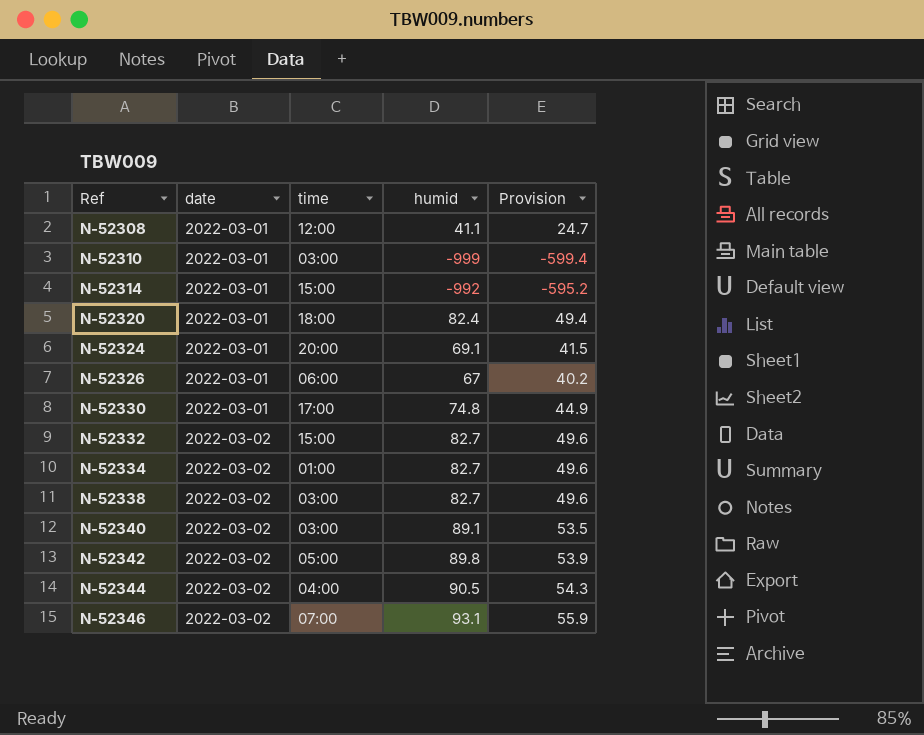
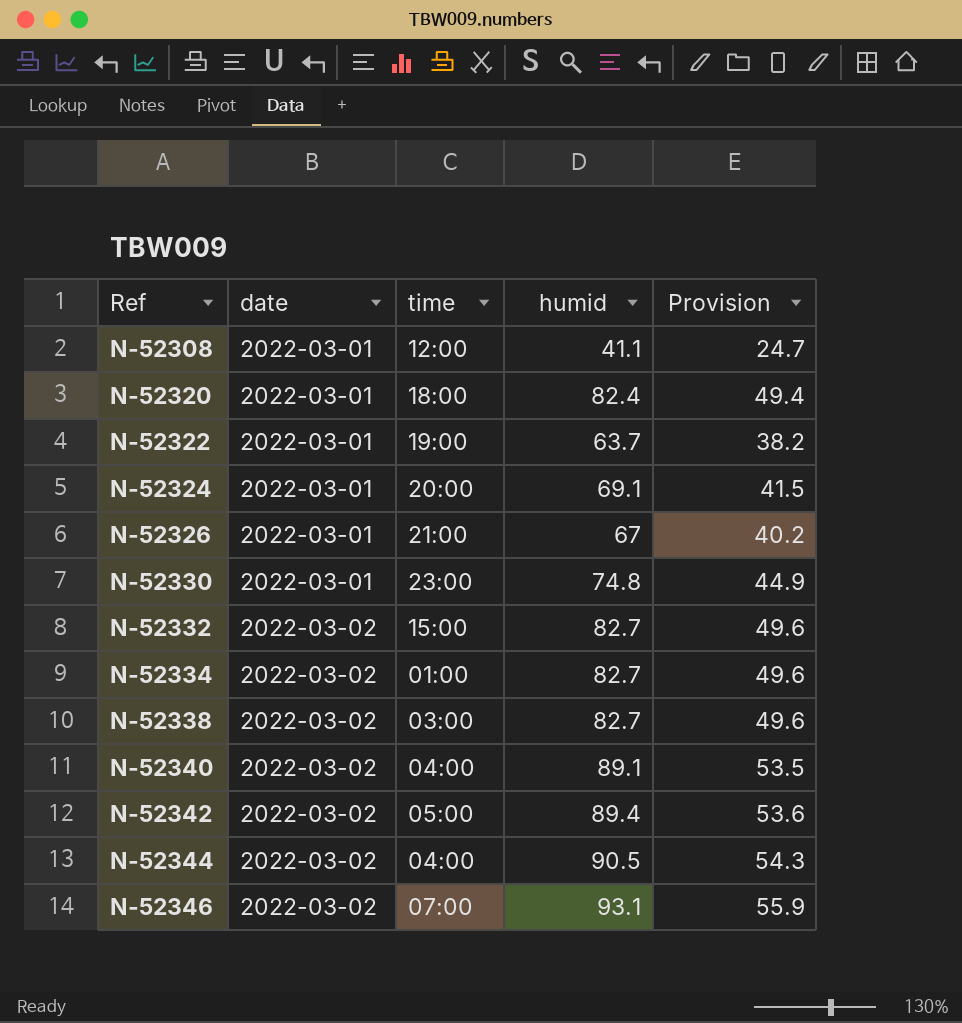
row N-52310: 2022-03-01 | 03:00 | -999 | -599.4 -> none
row N-52314: 2022-03-01 | 15:00 | -992 | -595.2 -> none
row N-52322: none -> 2022-03-01 | 19:00 | 63.7 | 38.2
N-52326 | time: 06:00 -> 21:00
N-52330 | time: 17:00 -> 23:00
N-52340 | time: 03:00 -> 04:00
N-52342 | humid: 89.8 -> 89.4
N-52342 | Provision: 53.9 -> 53.6

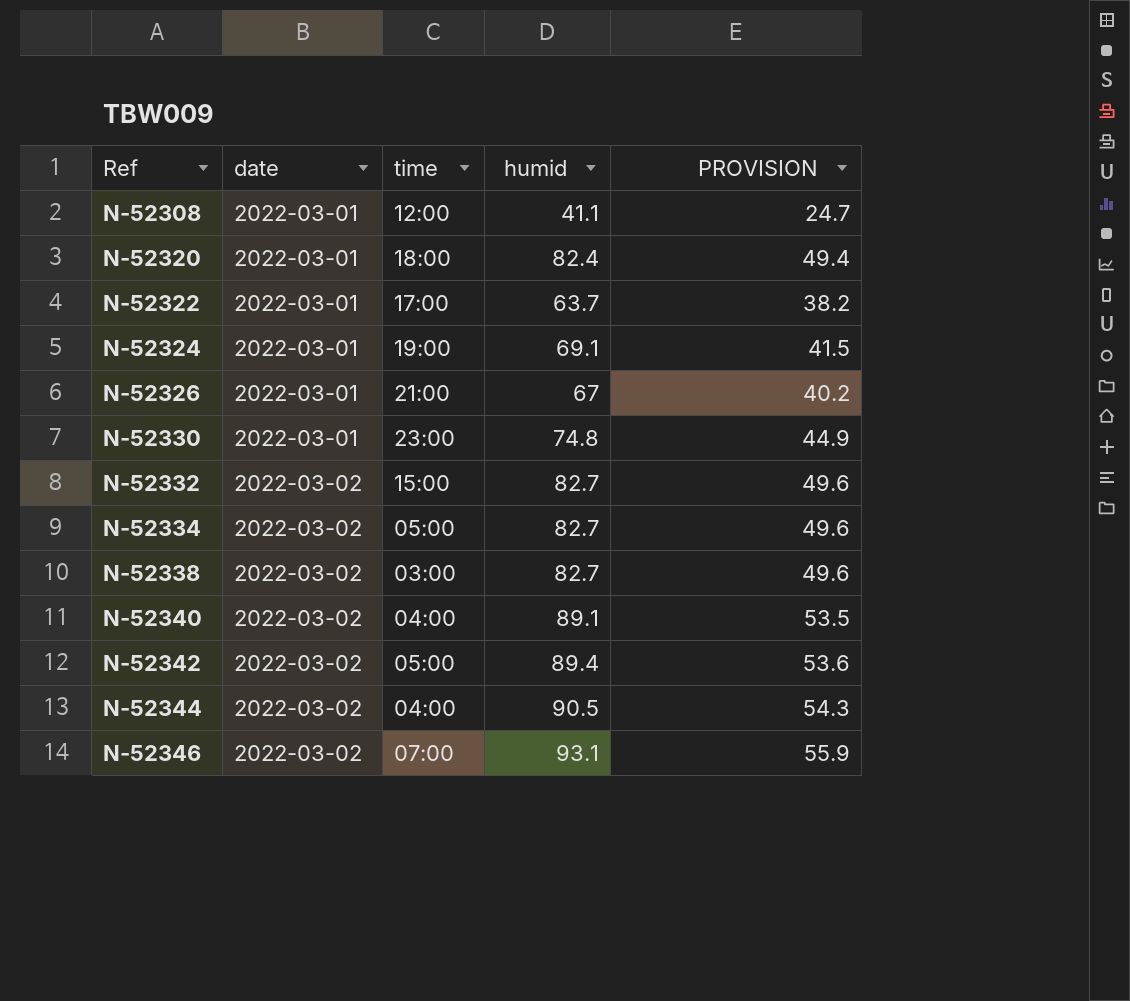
column name: Provision -> PROVISION
N-52322 | time: 19:00 -> 17:00
N-52324 | time: 20:00 -> 19:00
N-52334 | time: 01:00 -> 05:00

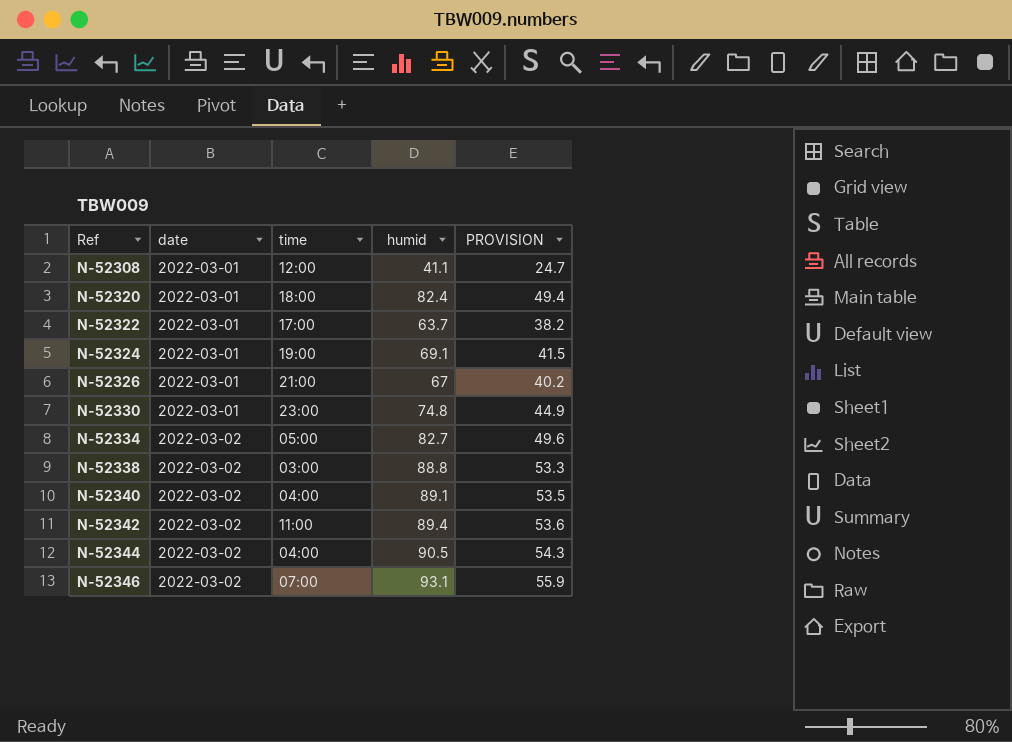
row N-52332: 2022-03-02 | 15:00 | 82.7 | 49.6 -> none
N-52338 | humid: 82.7 -> 88.8
N-52338 | PROVISION: 49.6 -> 53.3
N-52342 | time: 05:00 -> 11:00

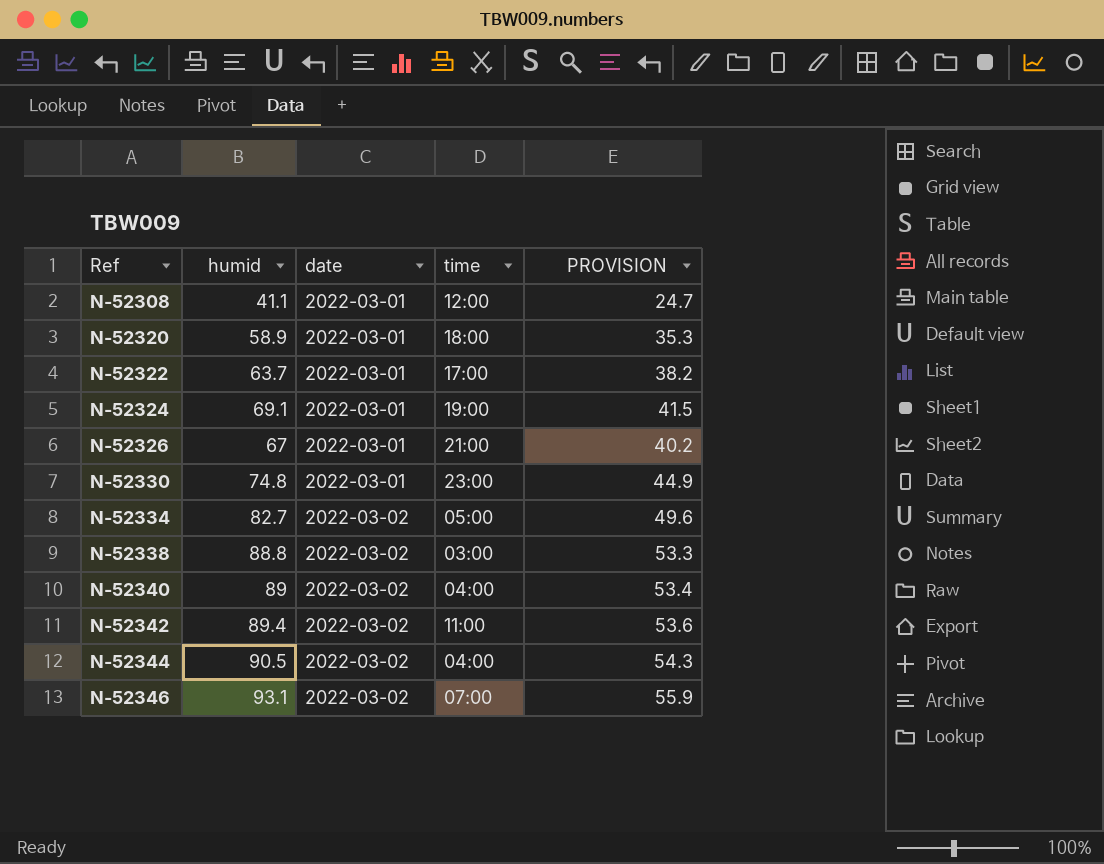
column humid | position: 4 -> 2
N-52320 | humid: 82.4 -> 58.9
N-52320 | PROVISION: 49.4 -> 35.3
N-52340 | humid: 89.1 -> 89
N-52340 | PROVISION: 53.5 -> 53.4

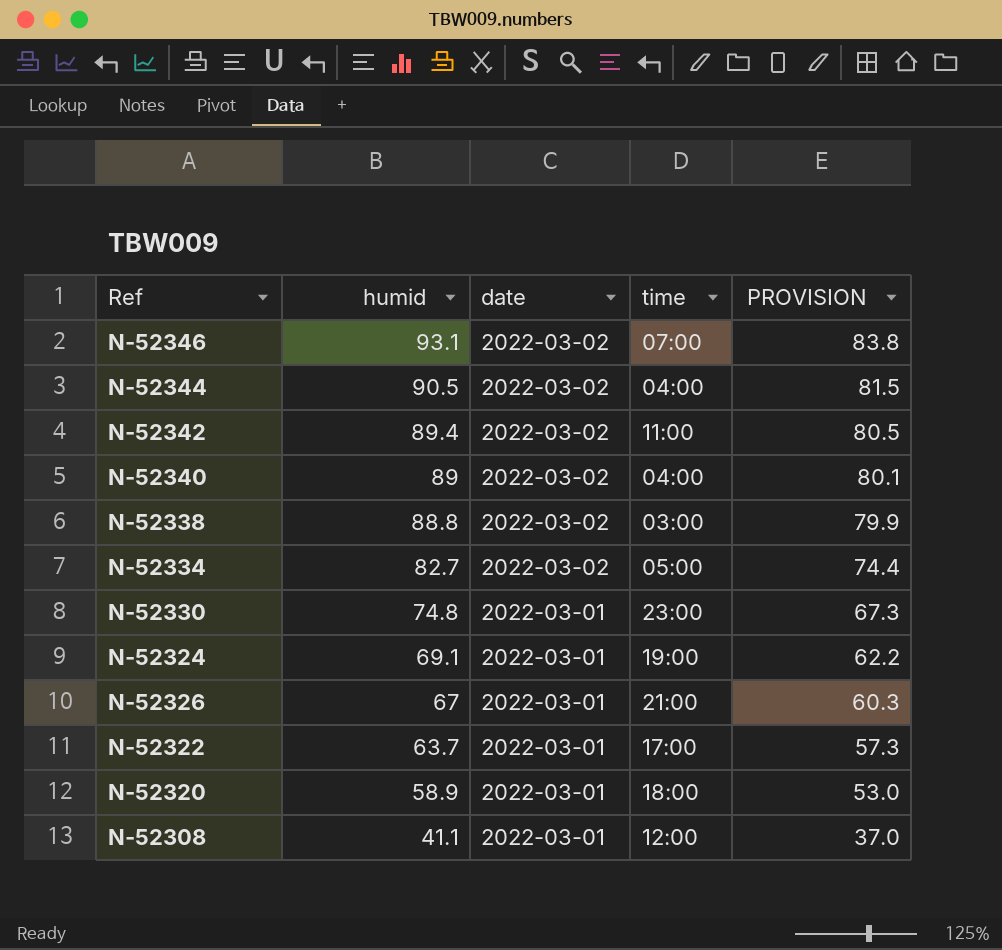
row order: Ref ascending -> humid descending
column PROVISION | formula: [humid] * 0.6 -> [humid] * 0.9

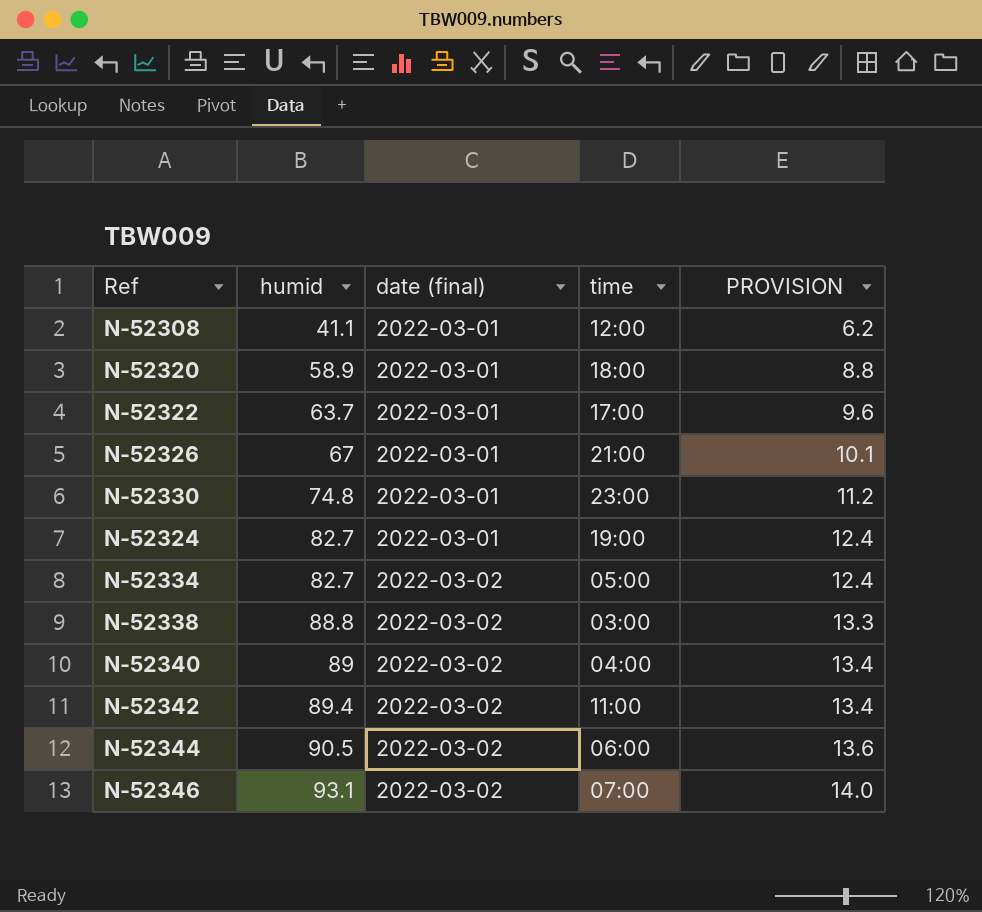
row order: humid descending -> humid ascending
column name: date -> date (final)
column PROVISION | formula: [humid] * 0.9 -> [humid] * 0.15
N-52324 | humid: 69.1 -> 82.7
N-52344 | time: 04:00 -> 06:00

